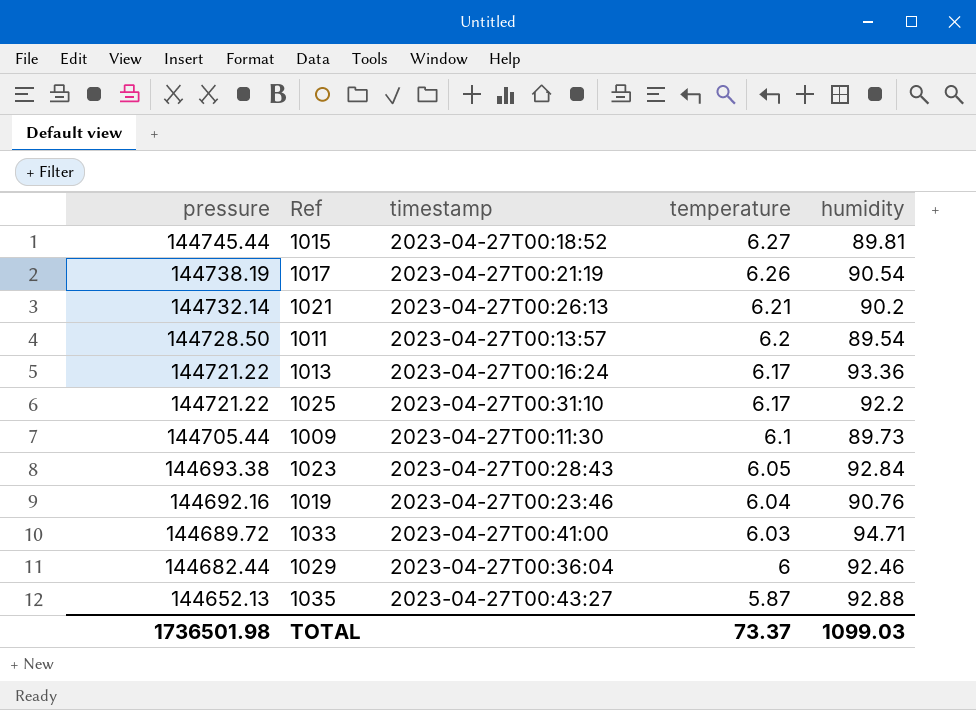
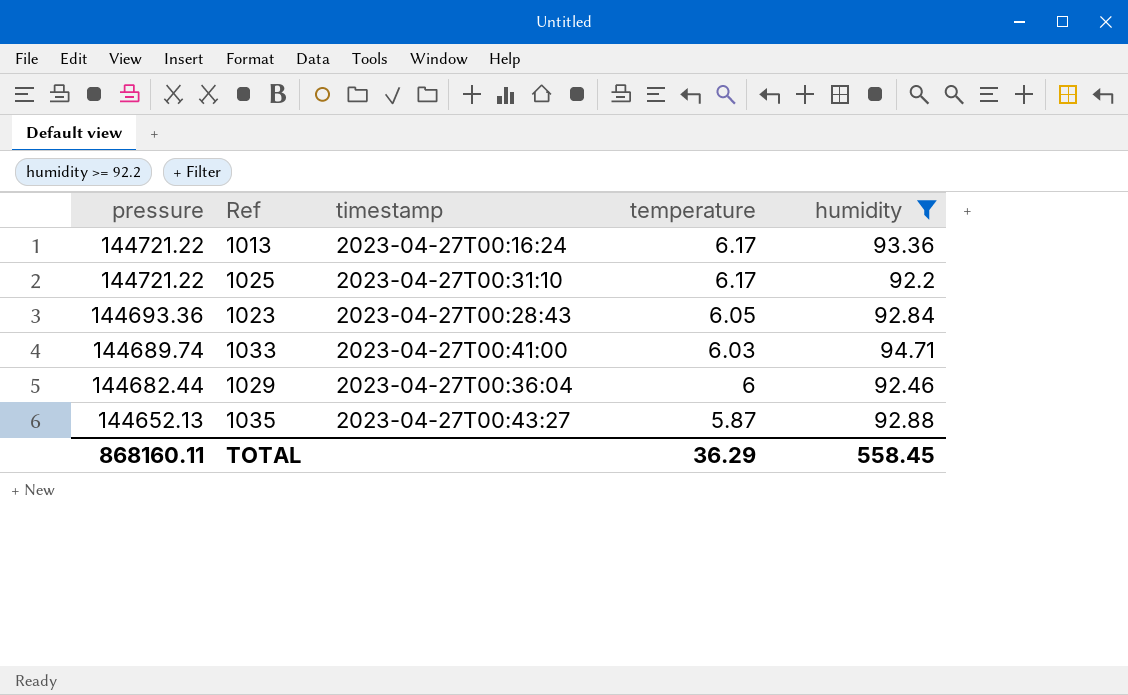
filter: none -> humidity >= 92.2
1023 | pressure: 144693.38 -> 144693.36
1033 | pressure: 144689.72 -> 144689.74
TOTAL | pressure: 1736501.98 -> 868160.11
TOTAL | temperature: 73.37 -> 36.29
TOTAL | humidity: 1099.03 -> 558.45

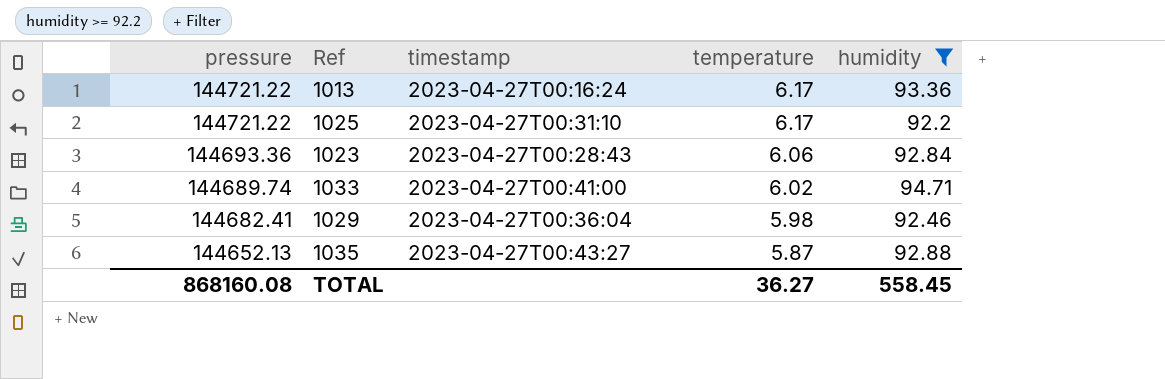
1023 | temperature: 6.05 -> 6.06
1033 | temperature: 6.03 -> 6.02
1029 | pressure: 144682.44 -> 144682.41
1029 | temperature: 6 -> 5.98
TOTAL | pressure: 868160.11 -> 868160.08
TOTAL | temperature: 36.29 -> 36.27

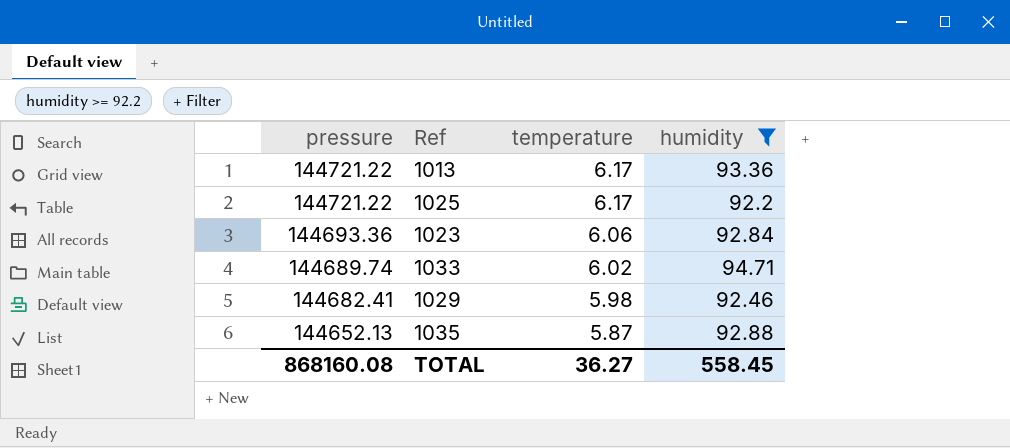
column timestamp | position: 3 -> none

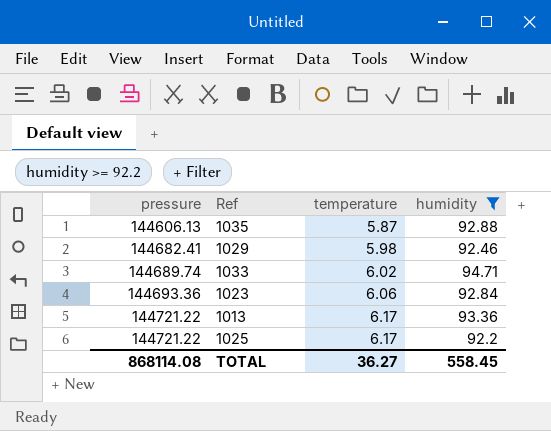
row order: pressure descending -> pressure ascending
1035 | pressure: 144652.13 -> 144606.13
TOTAL | pressure: 868160.08 -> 868114.08

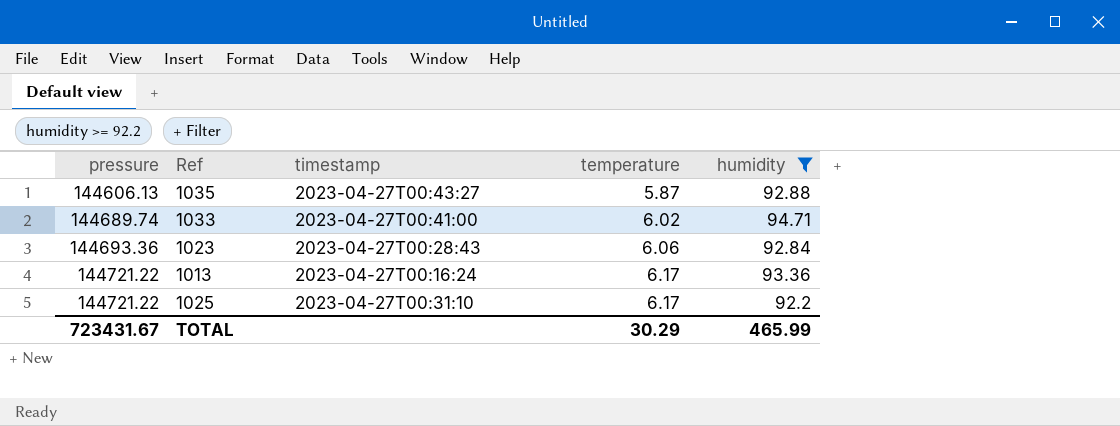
column timestamp | position: none -> 3
row 1029: 144682.41 | 5.98 | 92.46 -> none
TOTAL | pressure: 868114.08 -> 723431.67
TOTAL | temperature: 36.27 -> 30.29
TOTAL | humidity: 558.45 -> 465.99

